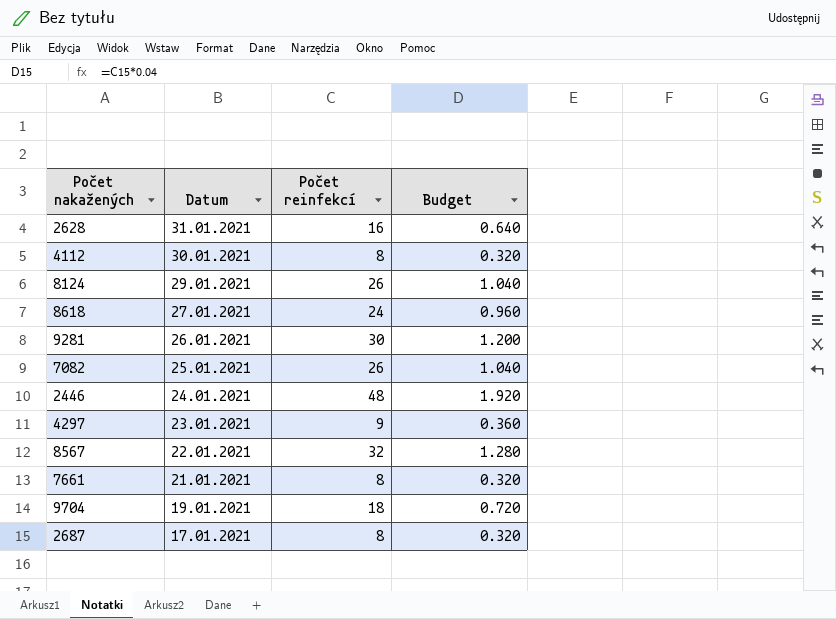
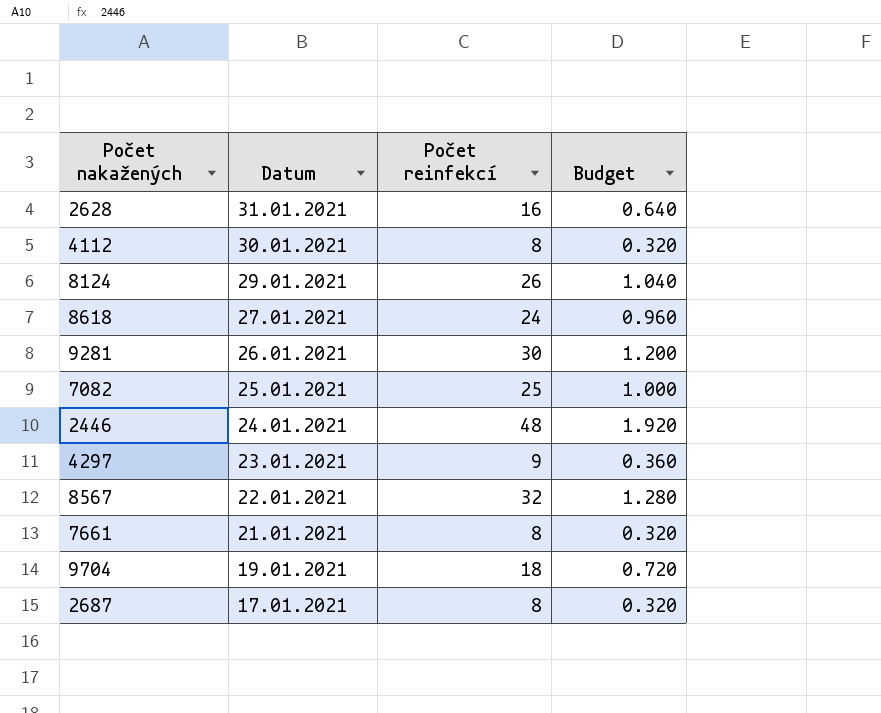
7082 | Počet reinfekcí: 26 -> 25
7082 | Budget: 1.040 -> 1.000

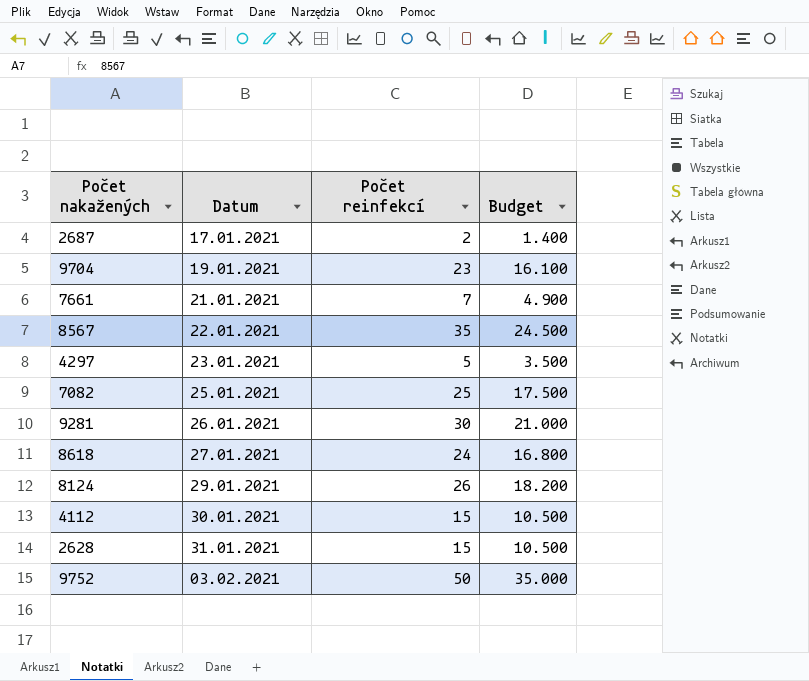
row order: Datum descending -> Datum ascending
column Budget | formula: [Počet reinfekcí] * 0.04 -> [Počet reinfekcí] * 0.7
row 2446: 24.01.2021 | 48 | 1.920 -> none
2687 | Počet reinfekcí: 8 -> 2
9704 | Počet reinfekcí: 18 -> 23
7661 | Počet reinfekcí: 8 -> 7
8567 | Počet reinfekcí: 32 -> 35
4297 | Počet reinfekcí: 9 -> 5
4112 | Počet reinfekcí: 8 -> 15
2628 | Počet reinfekcí: 16 -> 15
row 9752: none -> 03.02.2021 | 50 | 35.000

